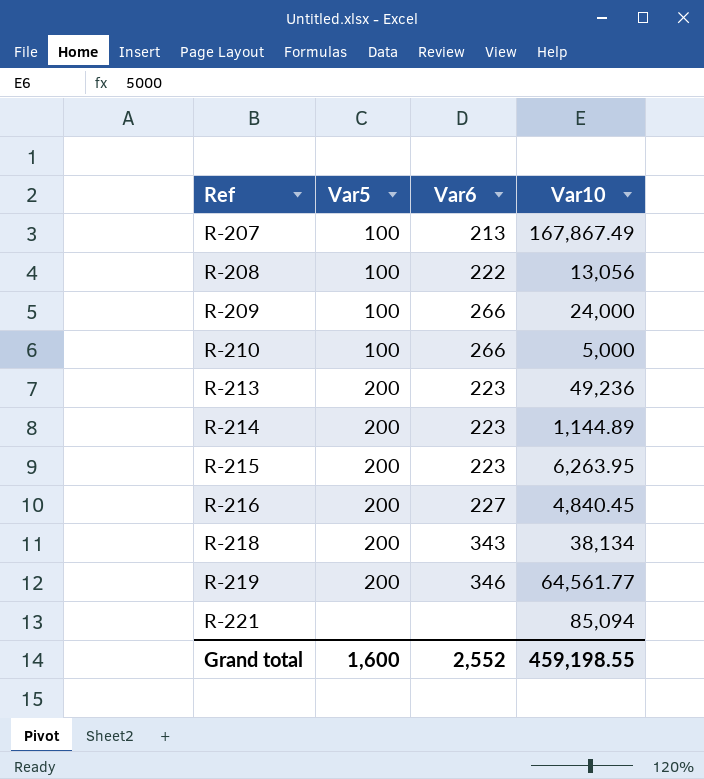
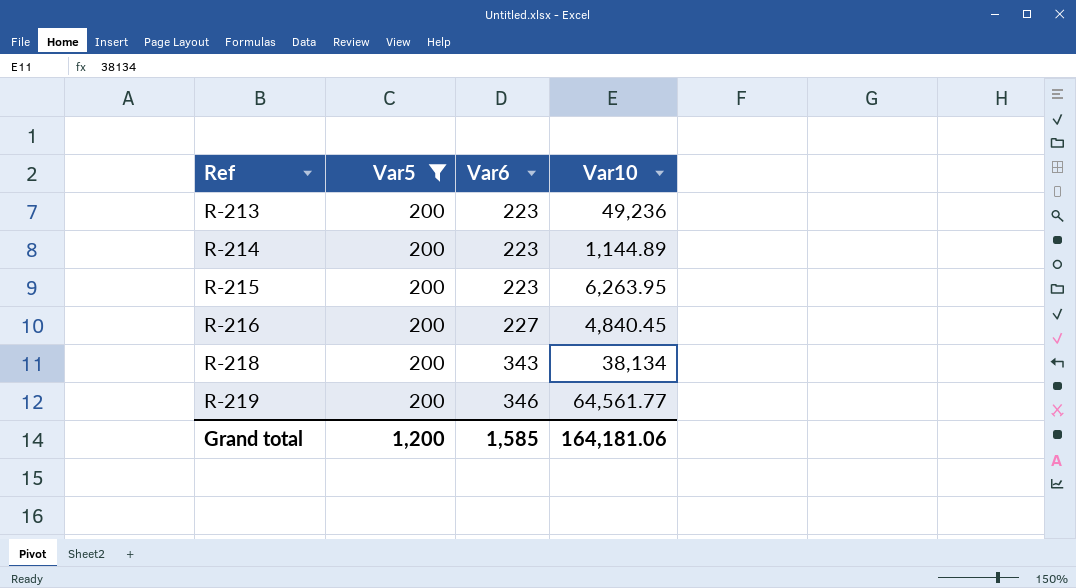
filter: none -> Var5 = 200
Grand total | Var5: 1,600 -> 1,200
Grand total | Var6: 2,552 -> 1,585
Grand total | Var10: 459,198.55 -> 164,181.06

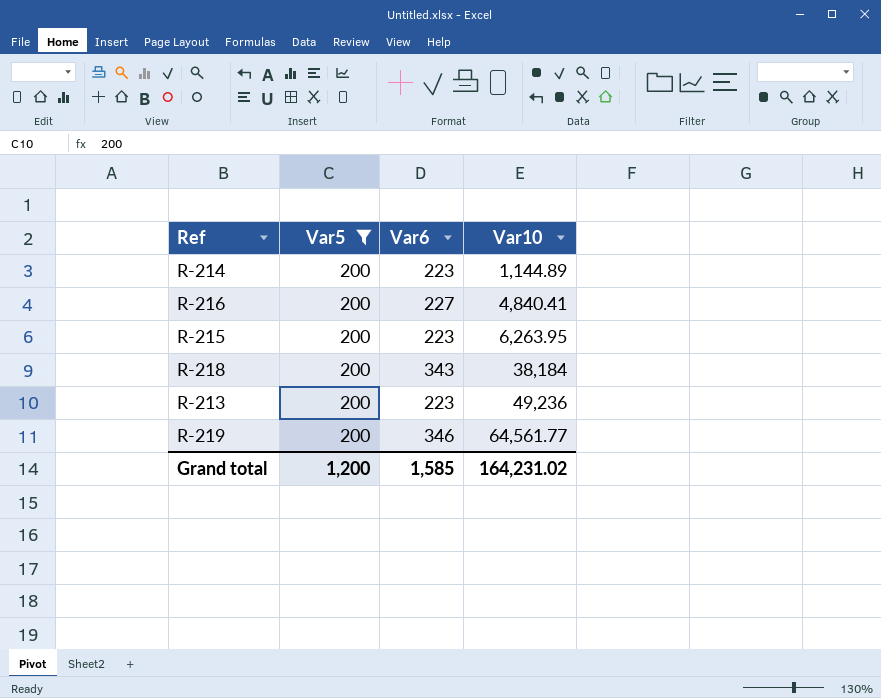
row order: Ref ascending -> Var10 ascending
R-216 | Var10: 4,840.45 -> 4,840.41
R-218 | Var10: 38,134 -> 38,184
Grand total | Var10: 164,181.06 -> 164,231.02

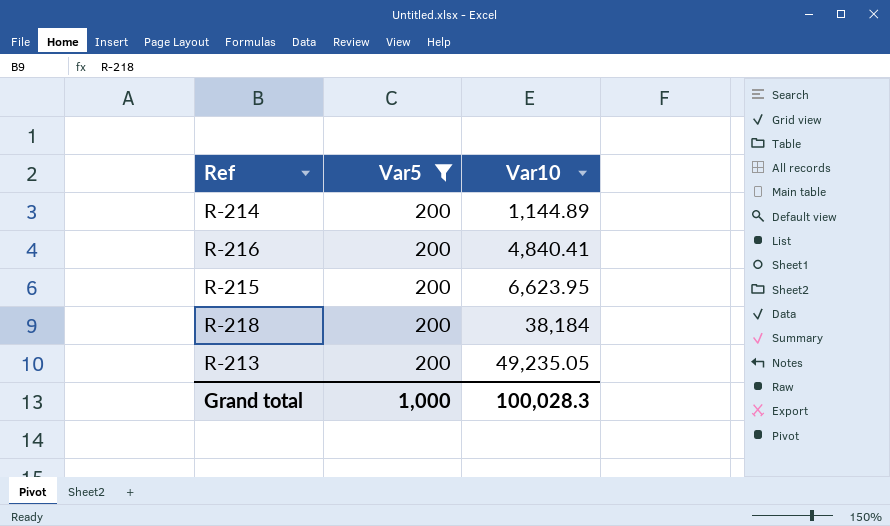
column Var6 | position: 3 -> none
row R-219: 200 | 346 | 64,561.77 -> none
R-215 | Var10: 6,263.95 -> 6,623.95
R-213 | Var10: 49,236 -> 49,235.05
Grand total | Var5: 1,200 -> 1,000
Grand total | Var10: 164,231.02 -> 100,028.3

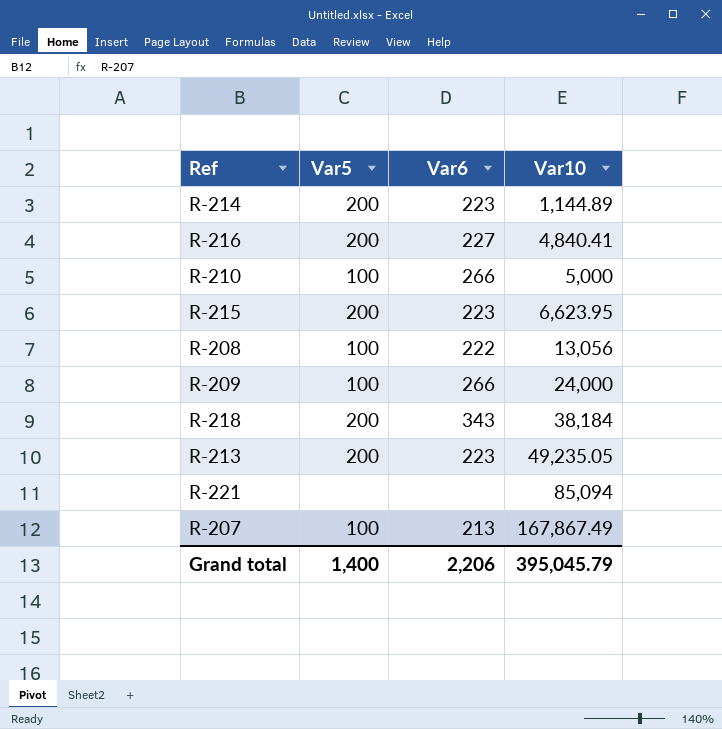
filter: Var5 = 200 -> none
column Var6 | position: none -> 3
Grand total | Var5: 1,000 -> 1,400
Grand total | Var10: 100,028.3 -> 395,045.79

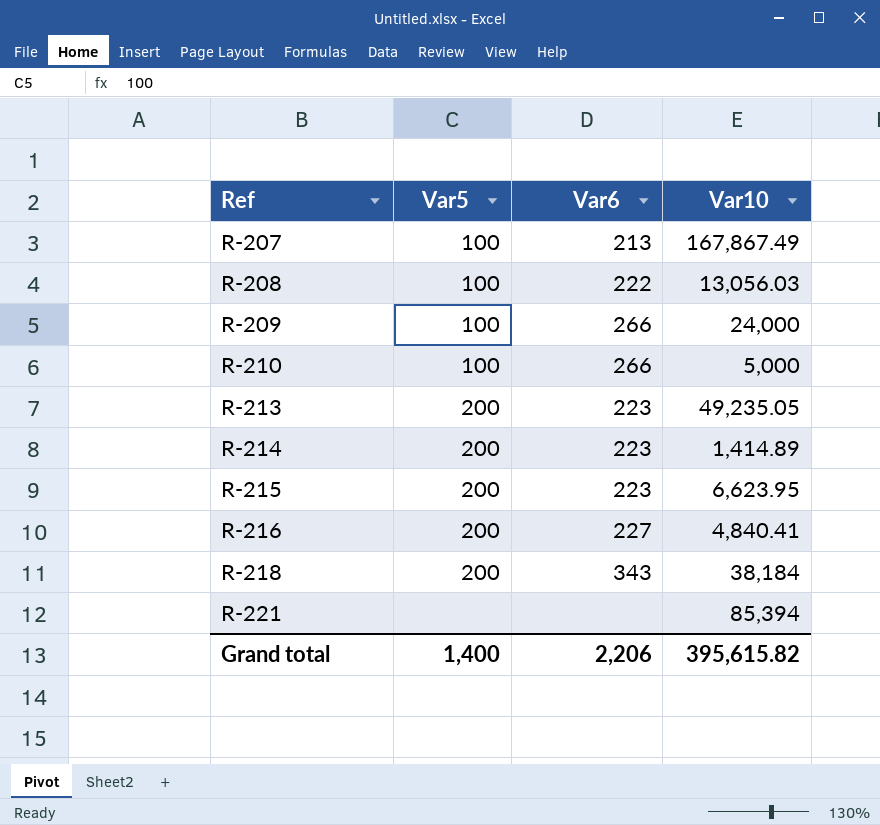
row order: Var10 ascending -> Ref ascending
R-208 | Var10: 13,056 -> 13,056.03
R-214 | Var10: 1,144.89 -> 1,414.89
R-221 | Var10: 85,094 -> 85,394
Grand total | Var10: 395,045.79 -> 395,615.82

